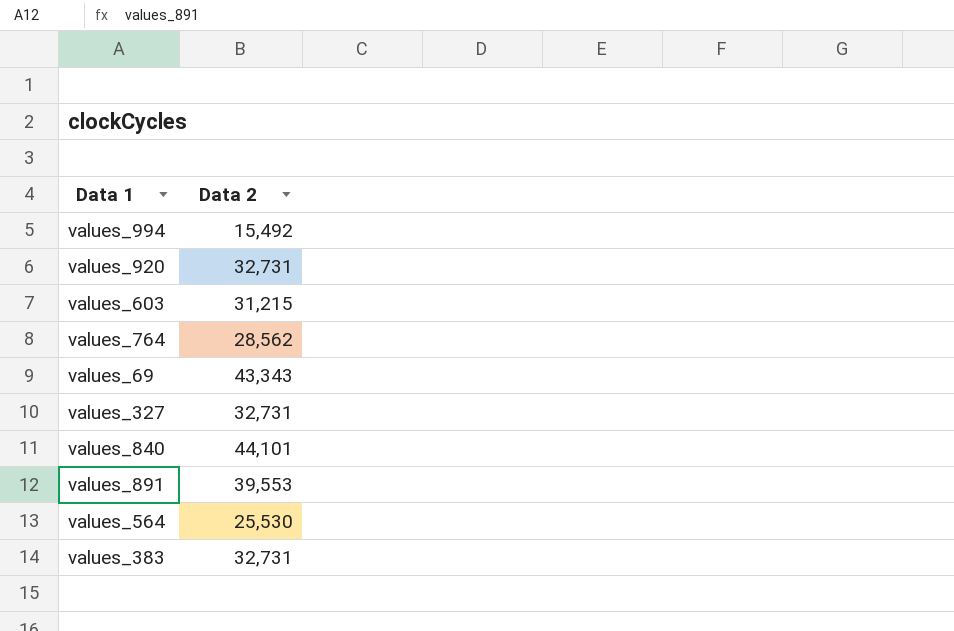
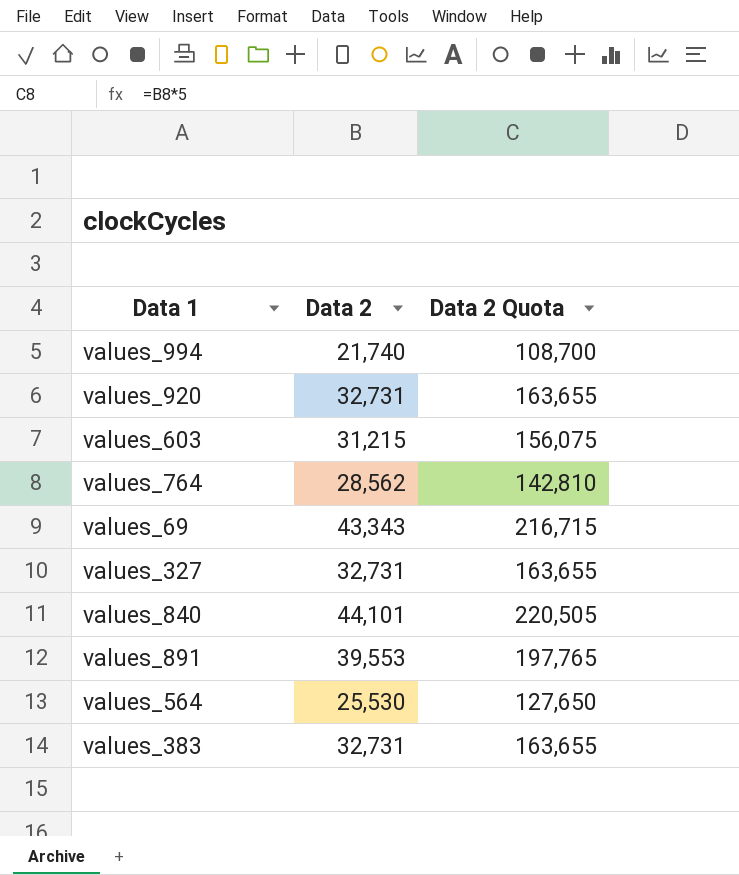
column Data 2 Quota | formula: none -> [Data 2] * 5
values_994 | Data 2: 15,492 -> 21,740

